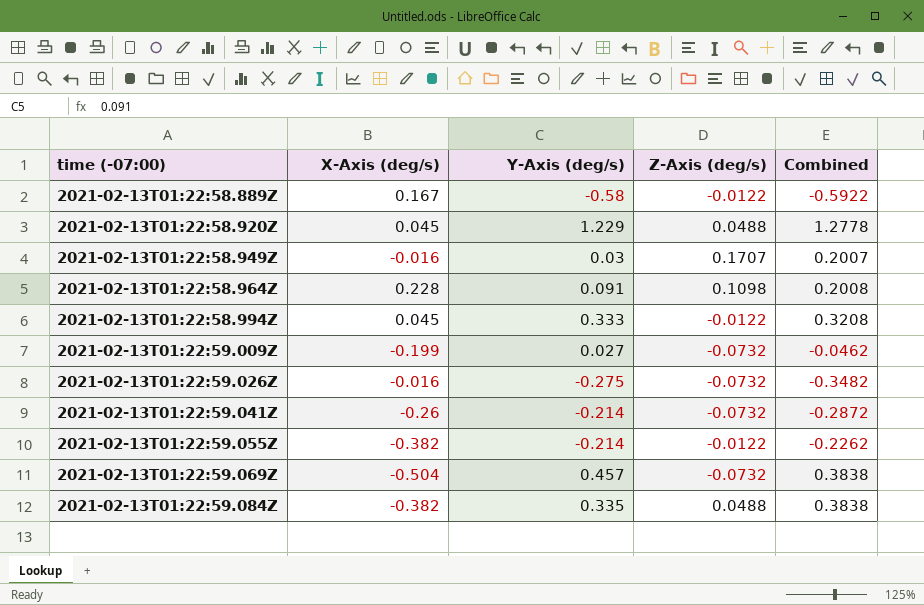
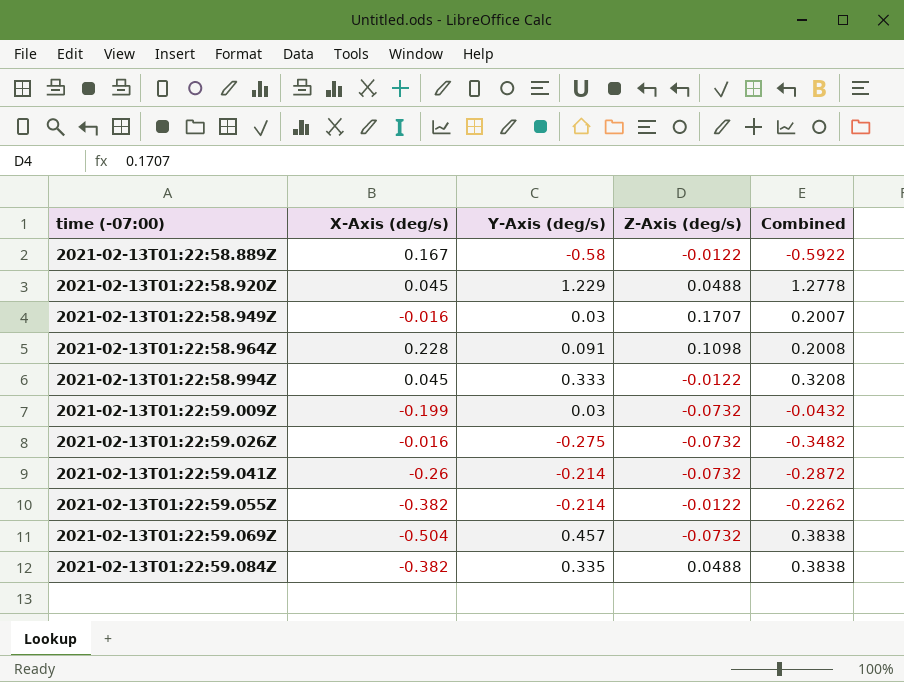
2021-02-13T01:22:59.009Z | Y-Axis (deg/s): 0.027 -> 0.03
2021-02-13T01:22:59.009Z | Combined: -0.0462 -> -0.0432

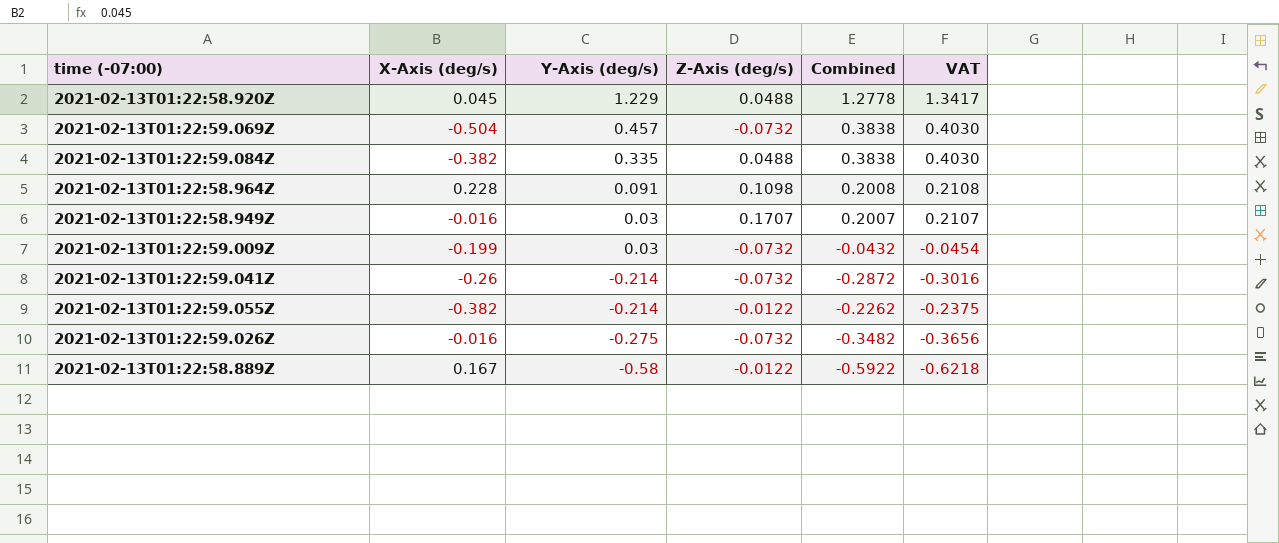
row order: time (-07:00) ascending -> Y-Axis (deg/s) descending
column VAT | formula: none -> [Combined] * 1.05
row 2021-02-13T01:22:58.994Z: 0.045 | 0.333 | -0.0122 | 0.3208 -> none

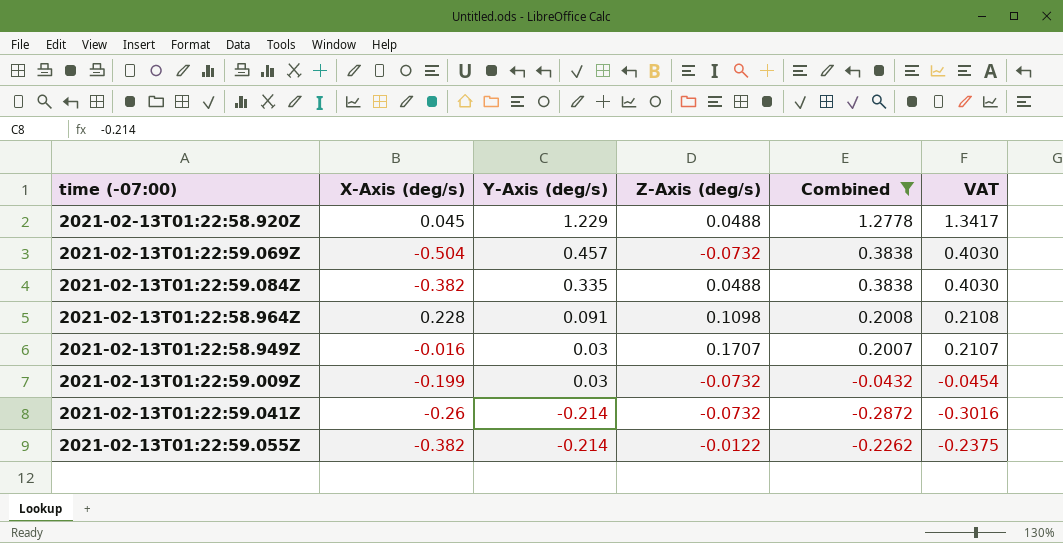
filter: none -> Combined >= -0.2872

